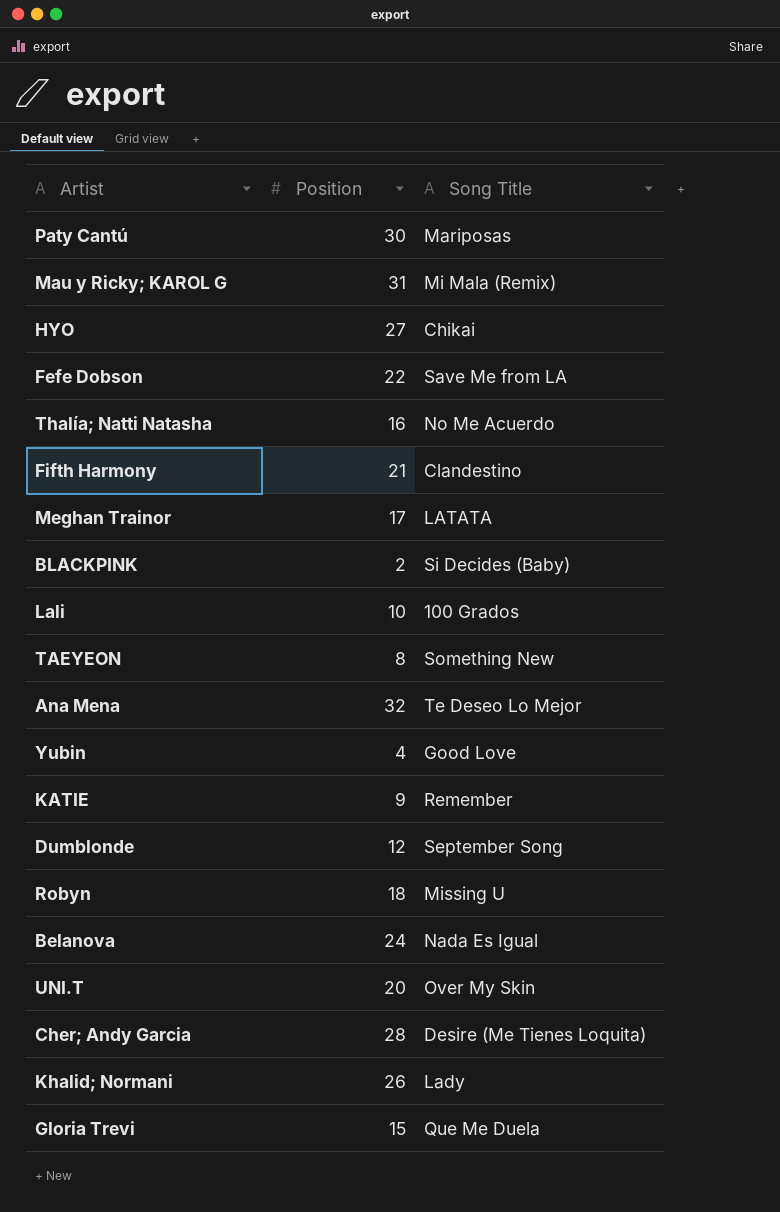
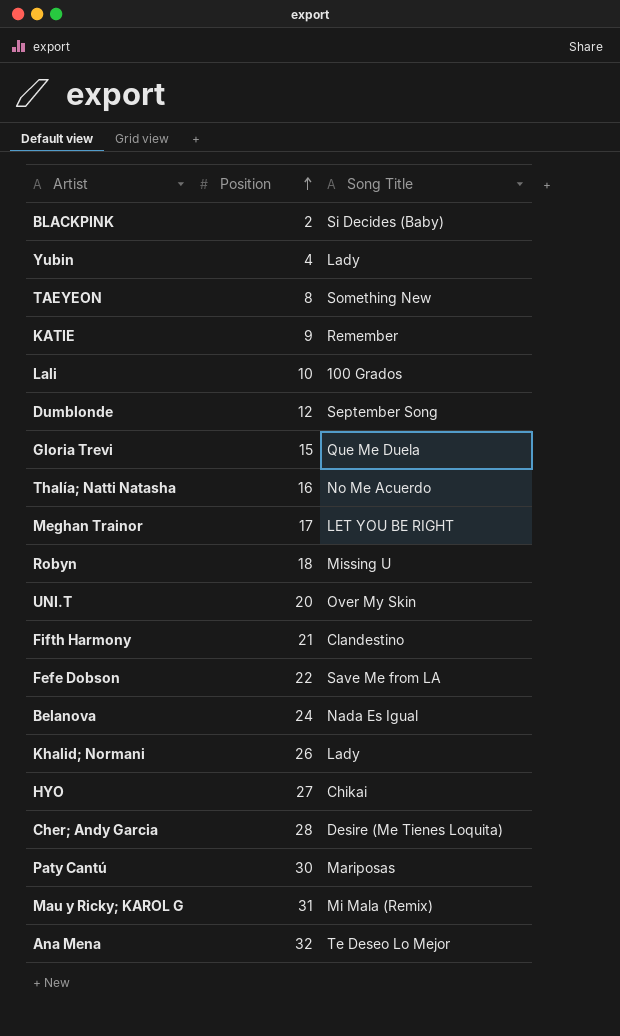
row order: none -> Position ascending
Yubin | Song Title: Good Love -> Lady
Meghan Trainor | Song Title: LATATA -> LET YOU BE RIGHT

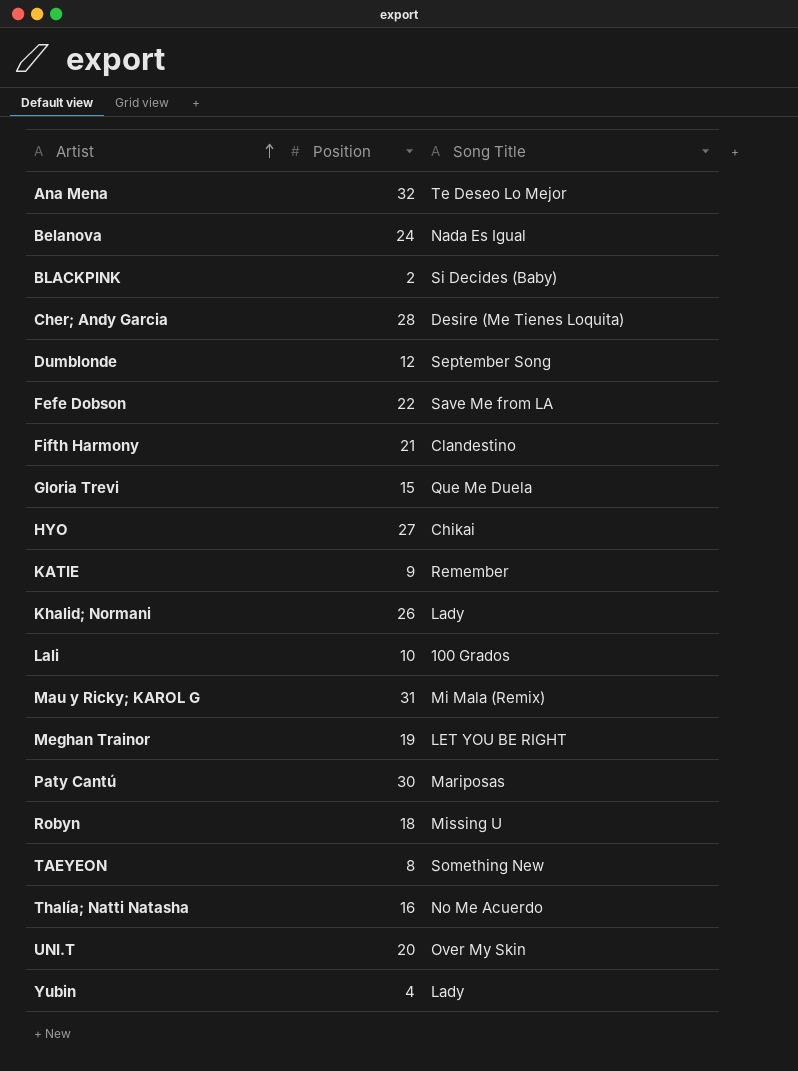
row order: Position ascending -> Artist ascending
Meghan Trainor | Position: 17 -> 19

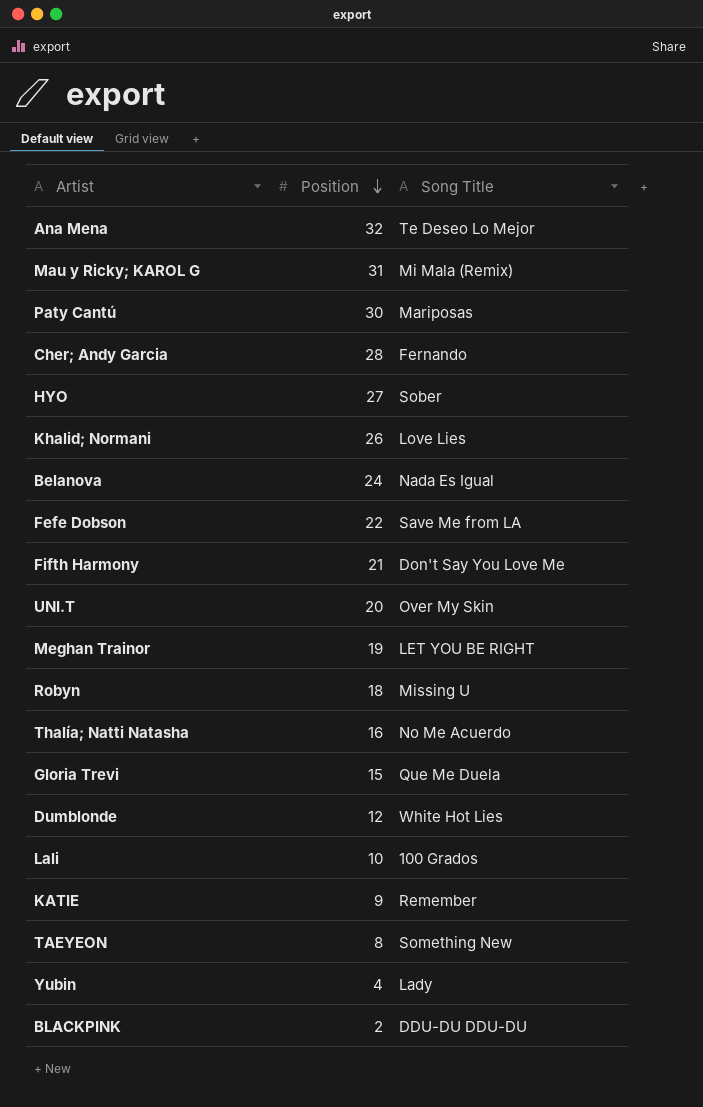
row order: Artist ascending -> Position descending
Cher; Andy Garcia | Song Title: Desire (Me Tienes Loquita) -> Fernando
HYO | Song Title: Chikai -> Sober
Khalid; Normani | Song Title: Lady -> Love Lies
Fifth Harmony | Song Title: Clandestino -> Don't Say You Love Me
Dumblonde | Song Title: September Song -> White Hot Lies
BLACKPINK | Song Title: Si Decides (Baby) -> DDU-DU DDU-DU

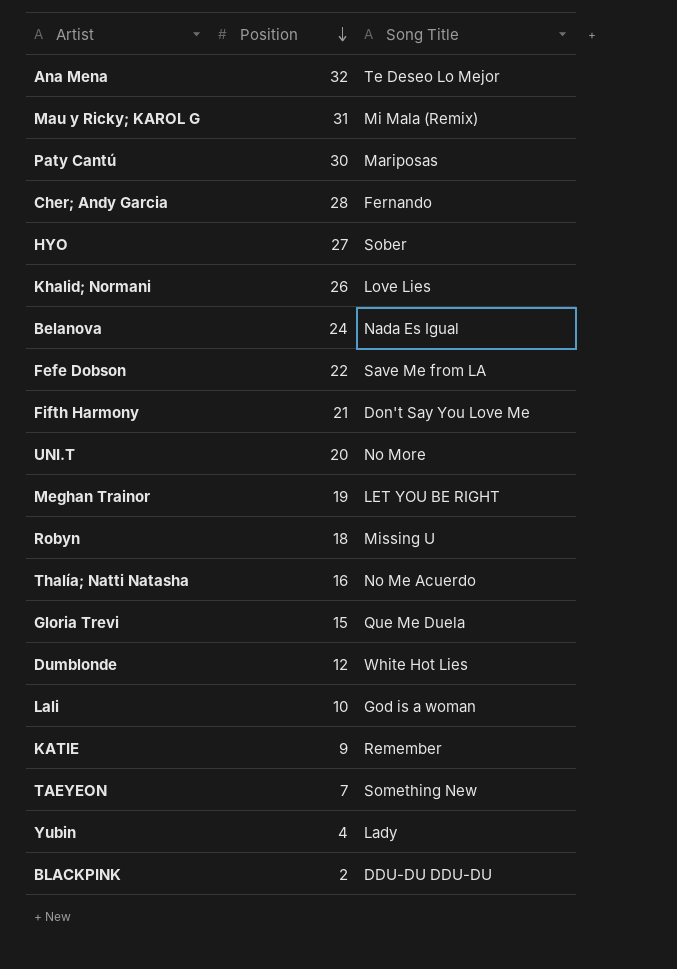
UNI.T | Song Title: Over My Skin -> No More
Lali | Song Title: 100 Grados -> God is a woman
TAEYEON | Position: 8 -> 7

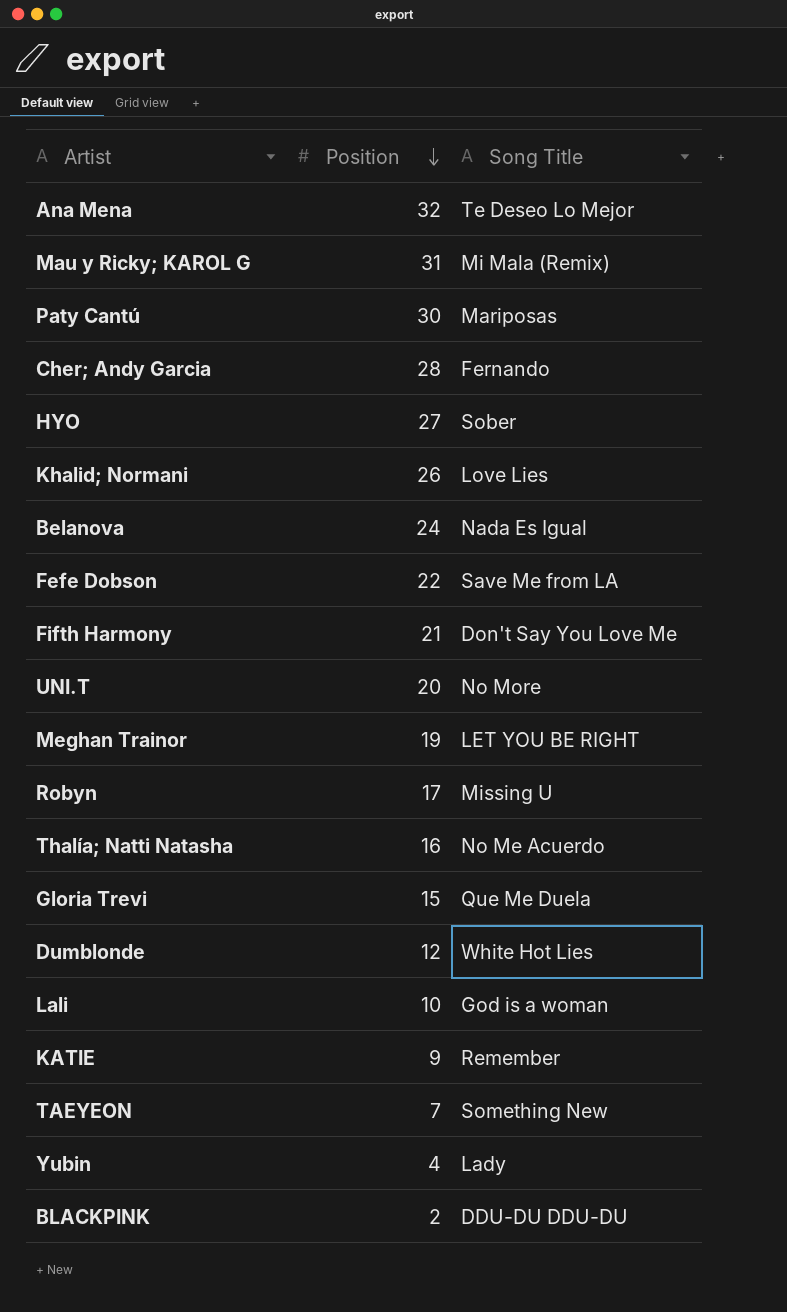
Robyn | Position: 18 -> 17

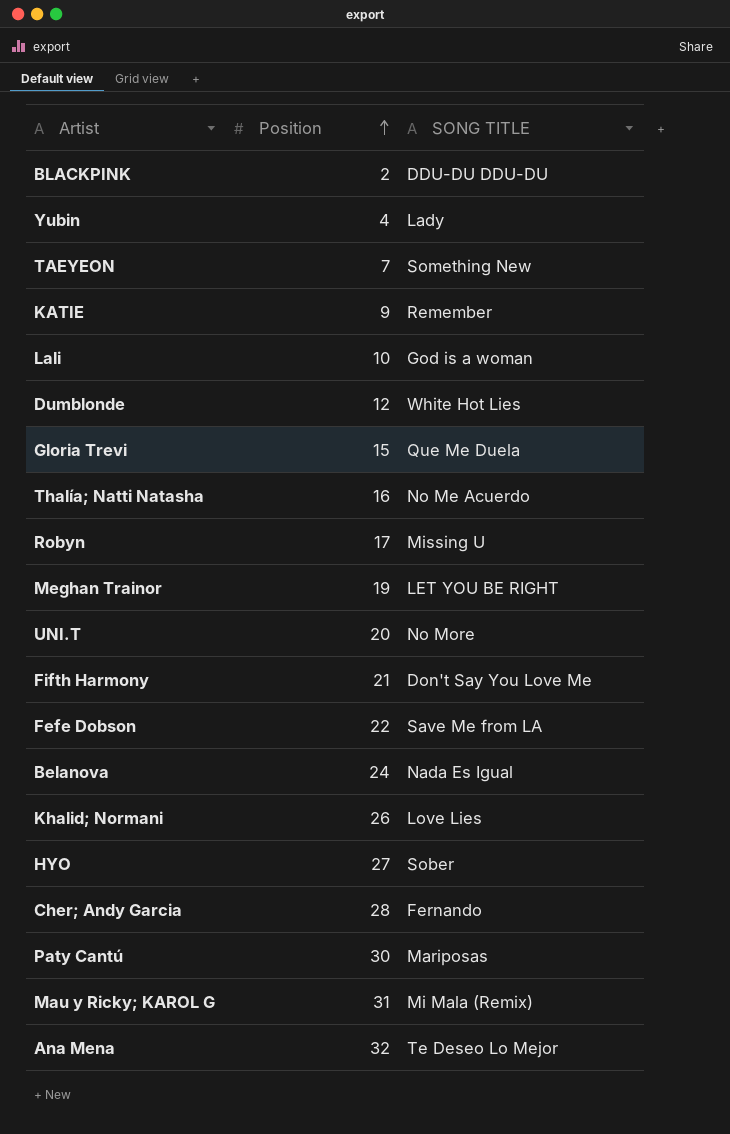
row order: Position descending -> Position ascending
column name: Song Title -> SONG TITLE

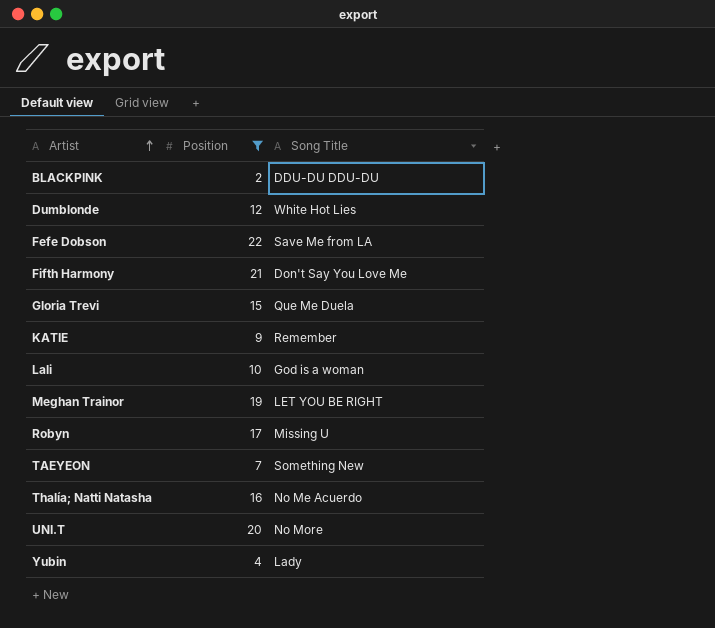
filter: none -> Position <= 22
row order: Position ascending -> Artist ascending
column name: SONG TITLE -> Song Title

